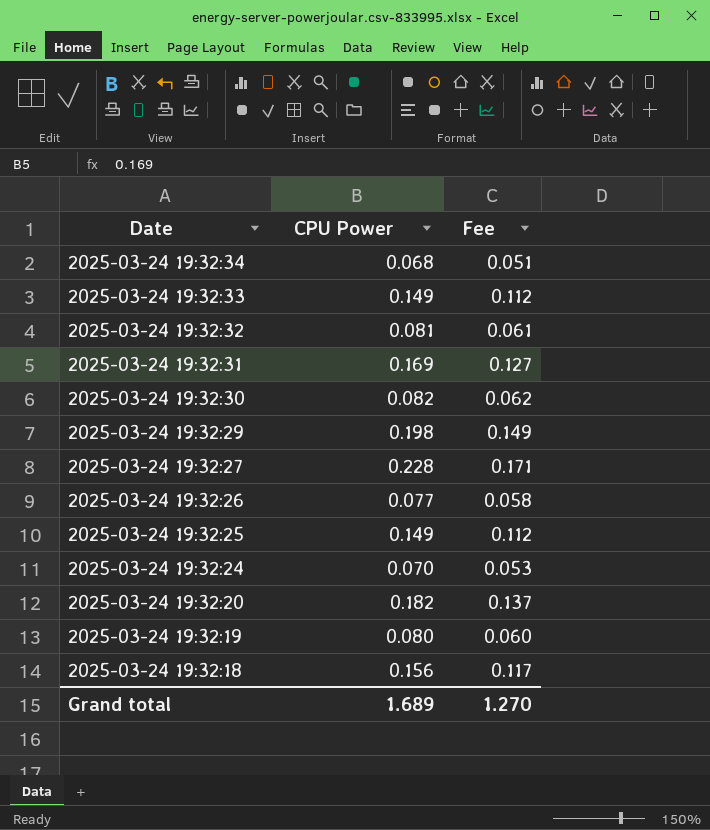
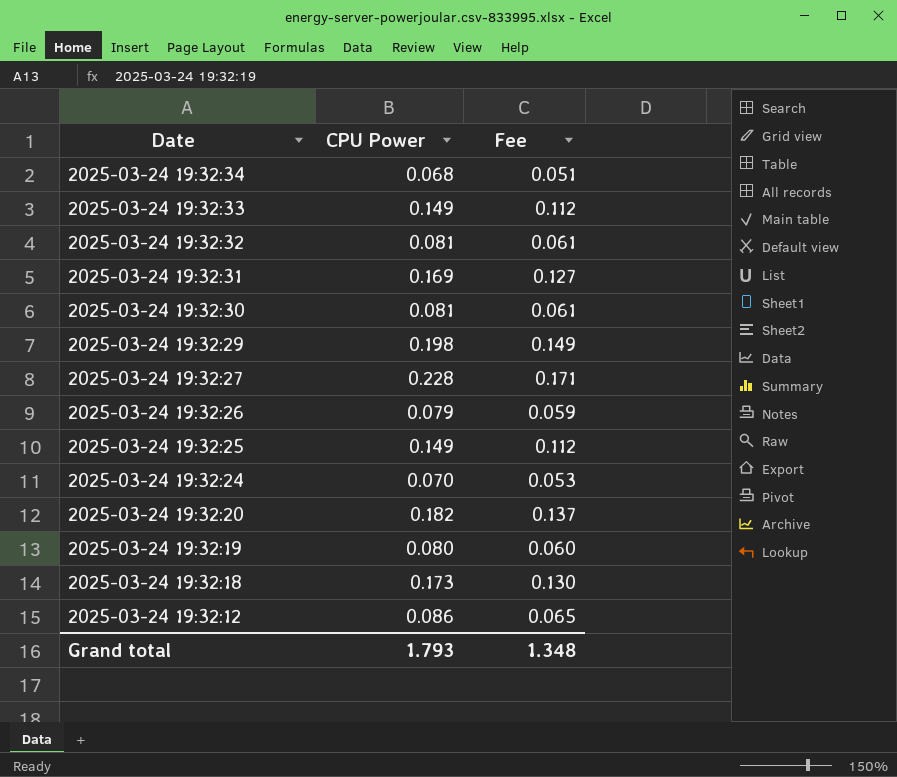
2025-03-24 19:32:30 | CPU Power: 0.082 -> 0.081
2025-03-24 19:32:30 | Fee: 0.062 -> 0.061
2025-03-24 19:32:26 | CPU Power: 0.077 -> 0.079
2025-03-24 19:32:26 | Fee: 0.058 -> 0.059
2025-03-24 19:32:18 | CPU Power: 0.156 -> 0.173
2025-03-24 19:32:18 | Fee: 0.117 -> 0.130
row 2025-03-24 19:32:12: none -> 0.086 | 0.065
Grand total | CPU Power: 1.689 -> 1.793
Grand total | Fee: 1.270 -> 1.348

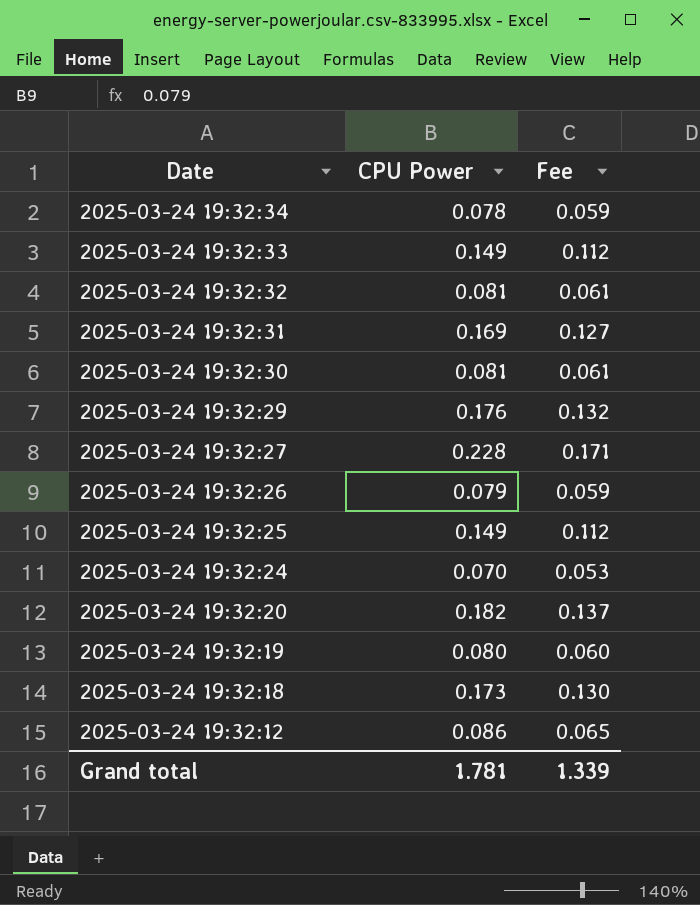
2025-03-24 19:32:34 | CPU Power: 0.068 -> 0.078
2025-03-24 19:32:34 | Fee: 0.051 -> 0.059
2025-03-24 19:32:29 | CPU Power: 0.198 -> 0.176
2025-03-24 19:32:29 | Fee: 0.149 -> 0.132
Grand total | CPU Power: 1.793 -> 1.781
Grand total | Fee: 1.348 -> 1.339

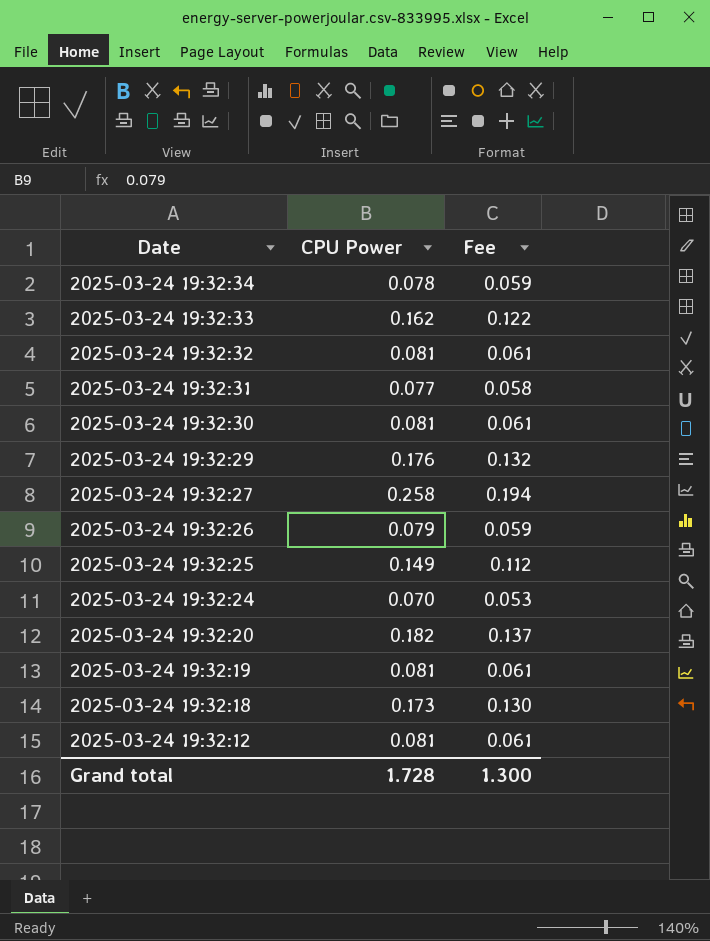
2025-03-24 19:32:33 | CPU Power: 0.149 -> 0.162
2025-03-24 19:32:33 | Fee: 0.112 -> 0.122
2025-03-24 19:32:31 | CPU Power: 0.169 -> 0.077
2025-03-24 19:32:31 | Fee: 0.127 -> 0.058
2025-03-24 19:32:27 | CPU Power: 0.228 -> 0.258
2025-03-24 19:32:27 | Fee: 0.171 -> 0.194
2025-03-24 19:32:19 | CPU Power: 0.080 -> 0.081
2025-03-24 19:32:19 | Fee: 0.060 -> 0.061
2025-03-24 19:32:12 | CPU Power: 0.086 -> 0.081
2025-03-24 19:32:12 | Fee: 0.065 -> 0.061
Grand total | CPU Power: 1.781 -> 1.728
Grand total | Fee: 1.339 -> 1.300

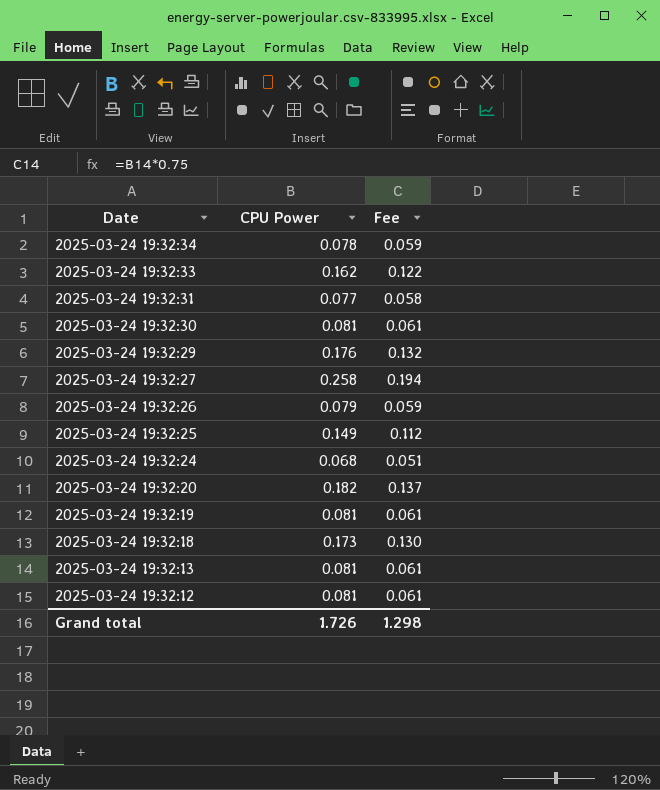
row 2025-03-24 19:32:32: 0.081 | 0.061 -> none
2025-03-24 19:32:24 | CPU Power: 0.070 -> 0.068
2025-03-24 19:32:24 | Fee: 0.053 -> 0.051
row 2025-03-24 19:32:13: none -> 0.081 | 0.061
Grand total | CPU Power: 1.728 -> 1.726
Grand total | Fee: 1.300 -> 1.298

